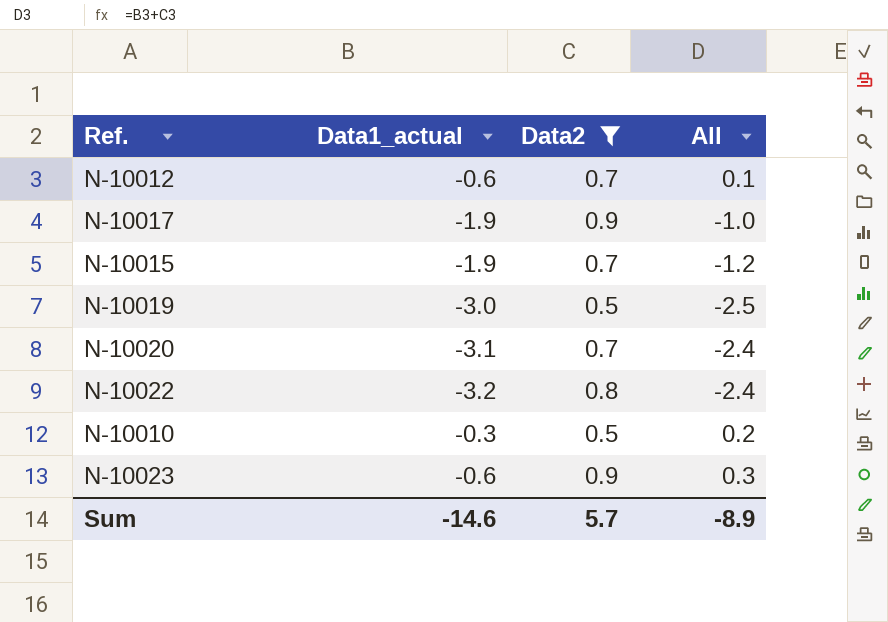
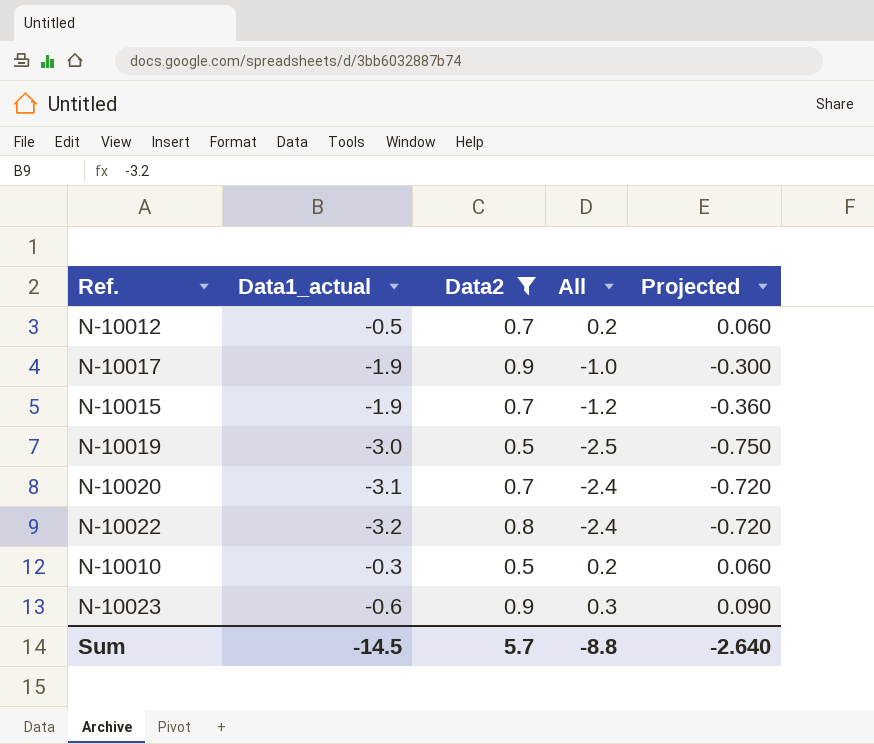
column Projected | formula: none -> [All] * 0.3
N-10012 | Data1_actual: -0.6 -> -0.5
N-10012 | All: 0.1 -> 0.2
Sum | Data1_actual: -14.6 -> -14.5
Sum | All: -8.9 -> -8.8

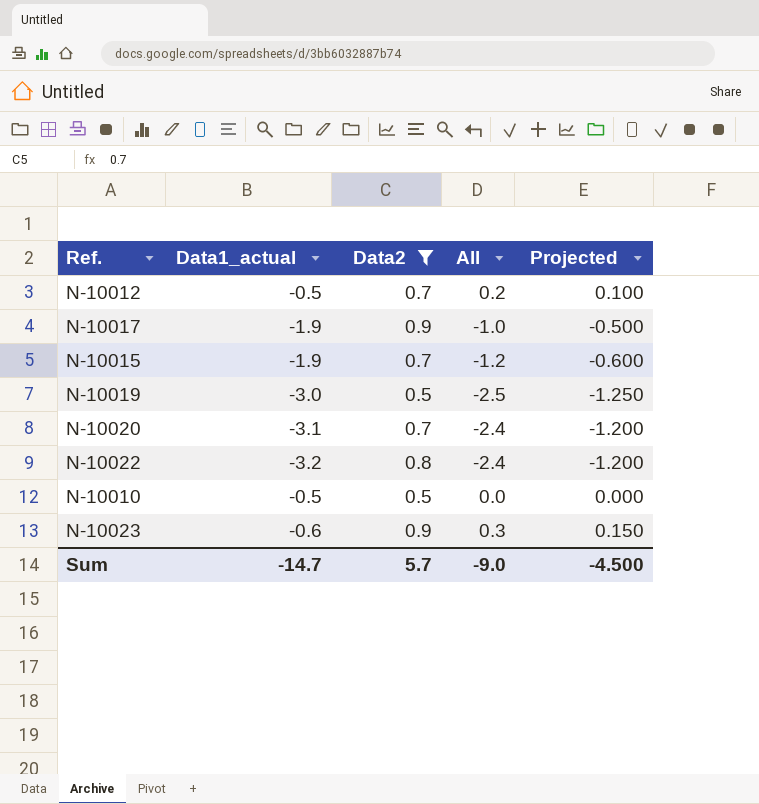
column Projected | formula: [All] * 0.3 -> [All] * 0.5
N-10010 | Data1_actual: -0.3 -> -0.5
N-10010 | All: 0.2 -> 0.0
Sum | Data1_actual: -14.5 -> -14.7
Sum | All: -8.8 -> -9.0
Sum | Projected: -2.640 -> -4.500

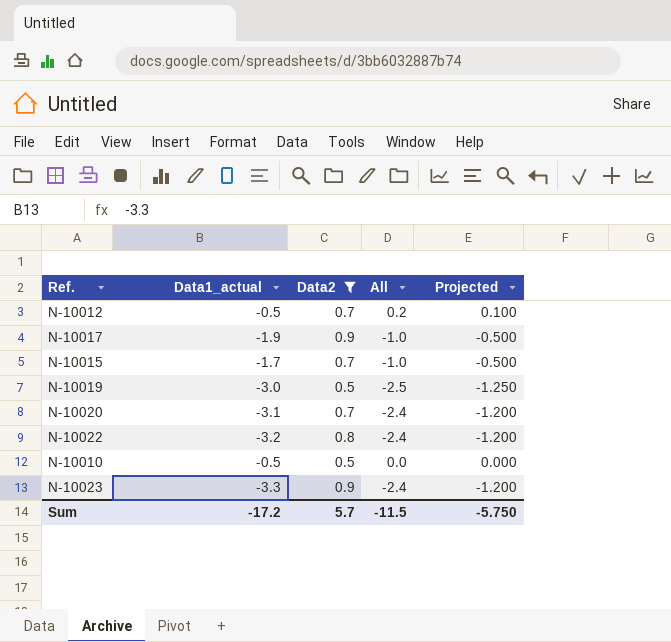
N-10015 | Data1_actual: -1.9 -> -1.7
N-10015 | All: -1.2 -> -1.0
N-10015 | Projected: -0.600 -> -0.500
N-10023 | Data1_actual: -0.6 -> -3.3
N-10023 | All: 0.3 -> -2.4
N-10023 | Projected: 0.150 -> -1.200
Sum | Data1_actual: -14.7 -> -17.2
Sum | All: -9.0 -> -11.5
Sum | Projected: -4.500 -> -5.750

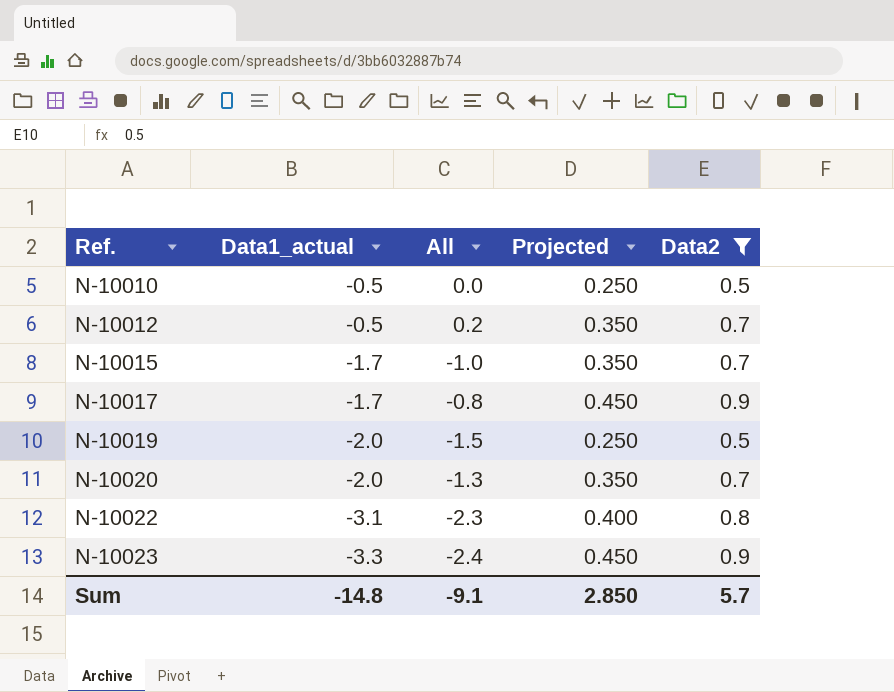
row order: none -> Ref. ascending
column Projected | formula: [All] * 0.5 -> [Data2] * 0.5
column Data2 | position: 3 -> 5
N-10017 | Data1_actual: -1.9 -> -1.7
N-10017 | All: -1.0 -> -0.8
N-10019 | Data1_actual: -3.0 -> -2.0
N-10019 | All: -2.5 -> -1.5
N-10020 | Data1_actual: -3.1 -> -2.0
N-10020 | All: -2.4 -> -1.3
N-10022 | Data1_actual: -3.2 -> -3.1
N-10022 | All: -2.4 -> -2.3
Sum | Data1_actual: -17.2 -> -14.8
Sum | All: -11.5 -> -9.1
Sum | Projected: -5.750 -> 2.850

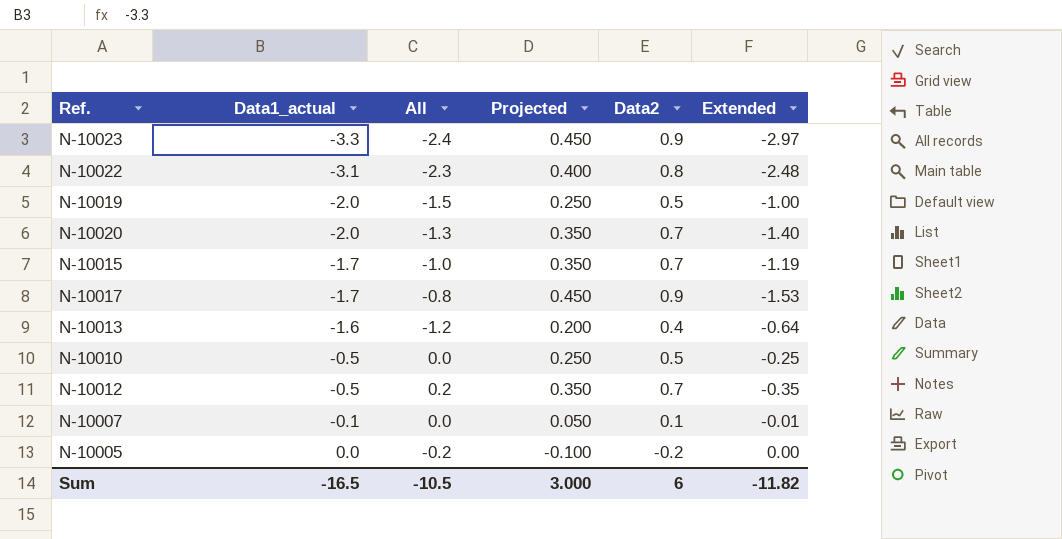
filter: Data2 >= 0.5 -> none
row order: Ref. ascending -> Data1_actual ascending
column Extended | formula: none -> [Data1_actual] * [Data2]
Sum | Data1_actual: -14.8 -> -16.5
Sum | All: -9.1 -> -10.5
Sum | Projected: 2.850 -> 3.000
Sum | Data2: 5.7 -> 6

